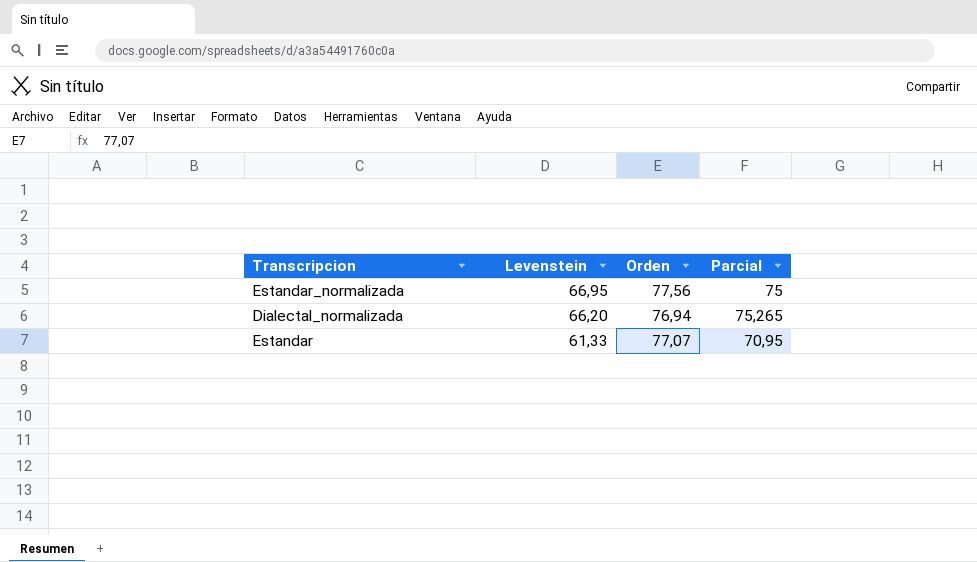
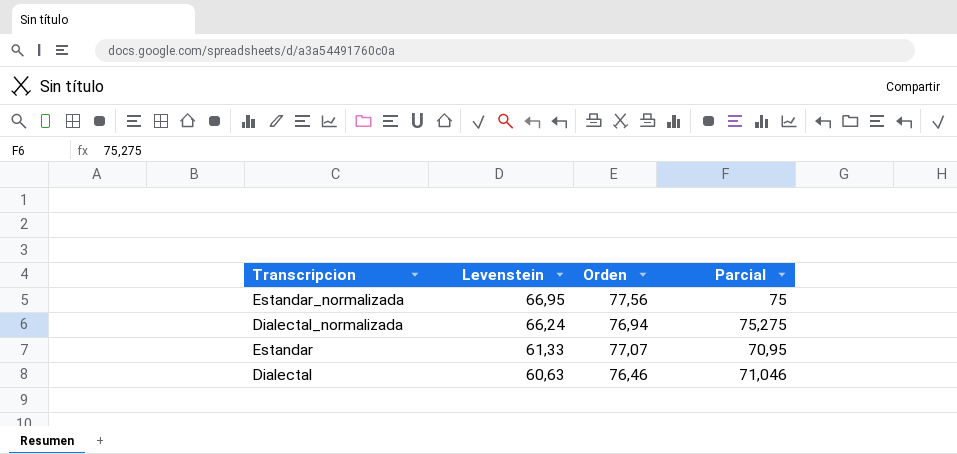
Dialectal_normalizada | Levenstein: 66,20 -> 66,24
Dialectal_normalizada | Parcial: 75,265 -> 75,275
row Dialectal: none -> 60,63 | 76,46 | 71,046

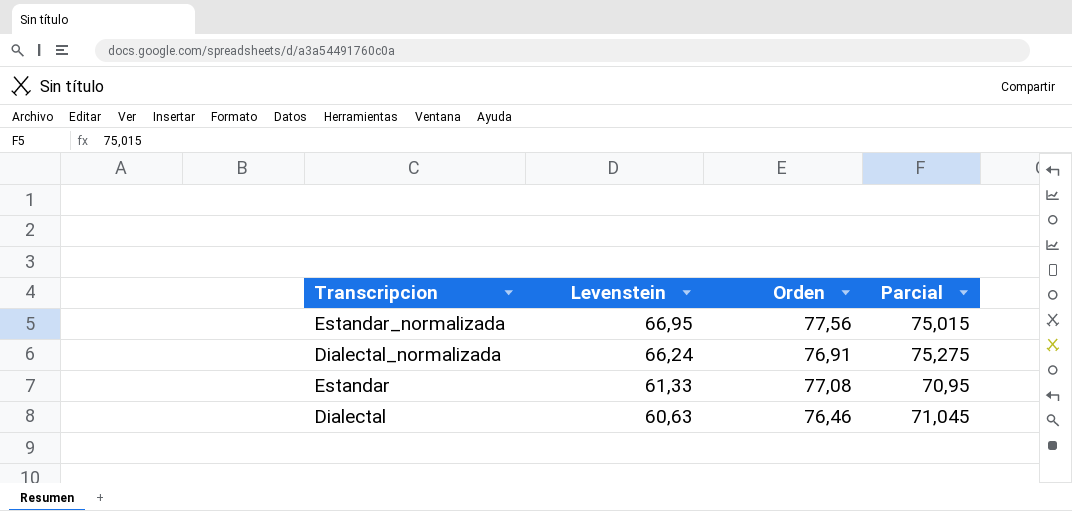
Estandar_normalizada | Parcial: 75 -> 75,015
Dialectal_normalizada | Orden: 76,94 -> 76,91
Estandar | Orden: 77,07 -> 77,08
Dialectal | Parcial: 71,046 -> 71,045

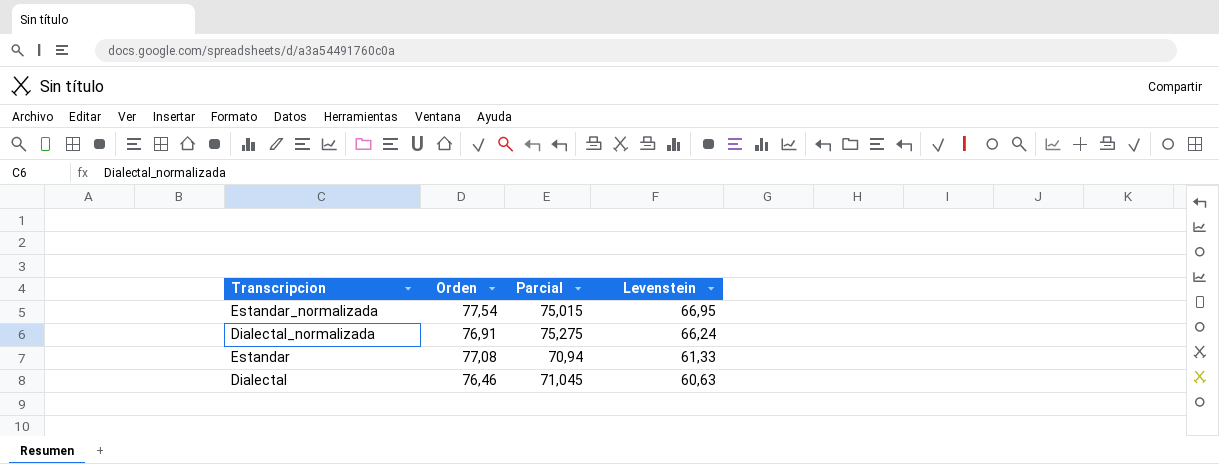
column Levenstein | position: 2 -> 4
Estandar_normalizada | Orden: 77,56 -> 77,54
Estandar | Parcial: 70,95 -> 70,94

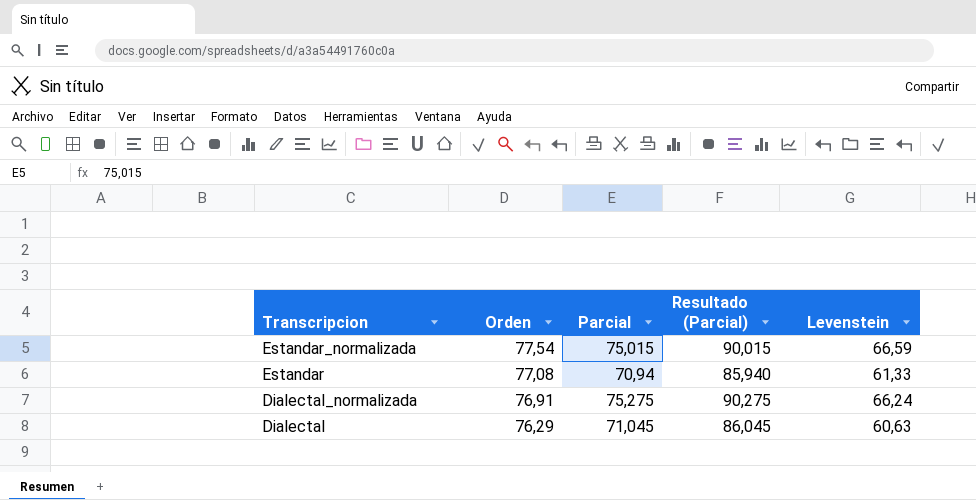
row order: Levenstein descending -> Transcripcion descending
column Resultado (Parcial) | formula: none -> [Parcial] + 15
Estandar_normalizada | Levenstein: 66,95 -> 66,59
Dialectal | Orden: 76,46 -> 76,29

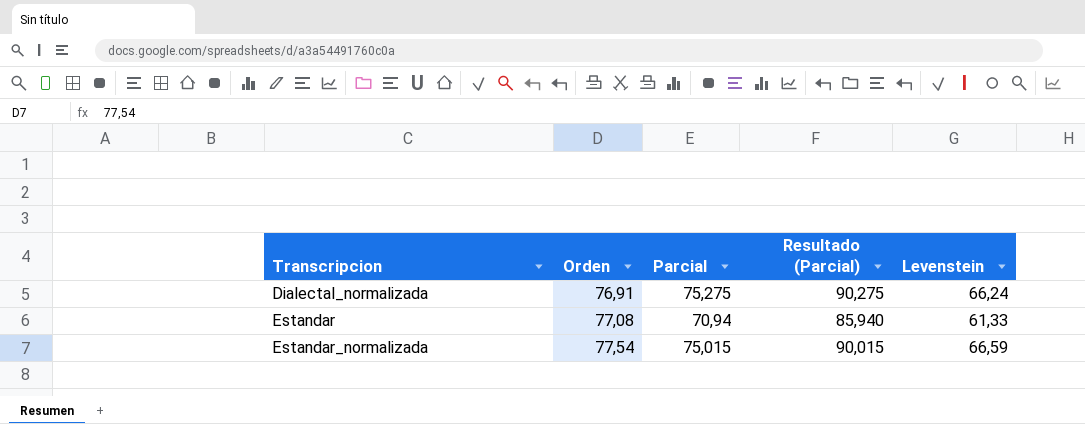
row order: Transcripcion descending -> Transcripcion ascending
row Dialectal: 76,29 | 71,045 | 86,045 | 60,63 -> none

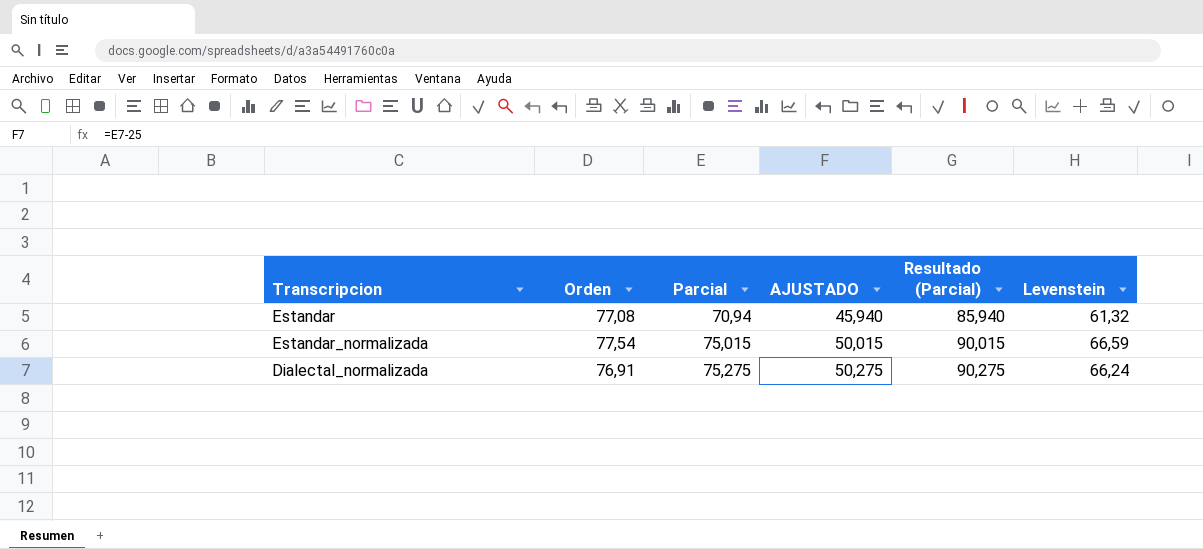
row order: Transcripcion ascending -> Parcial ascending
column AJUSTADO | formula: none -> [Parcial] - 25
Estandar | Levenstein: 61,33 -> 61,32

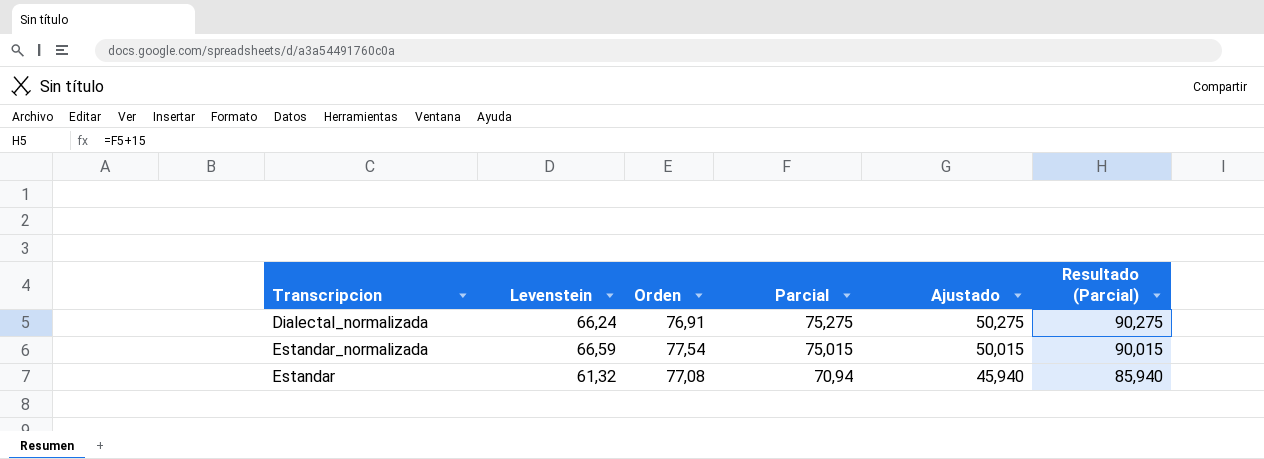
row order: Parcial ascending -> Parcial descending
column Levenstein | position: 6 -> 2
column name: AJUSTADO -> Ajustado

